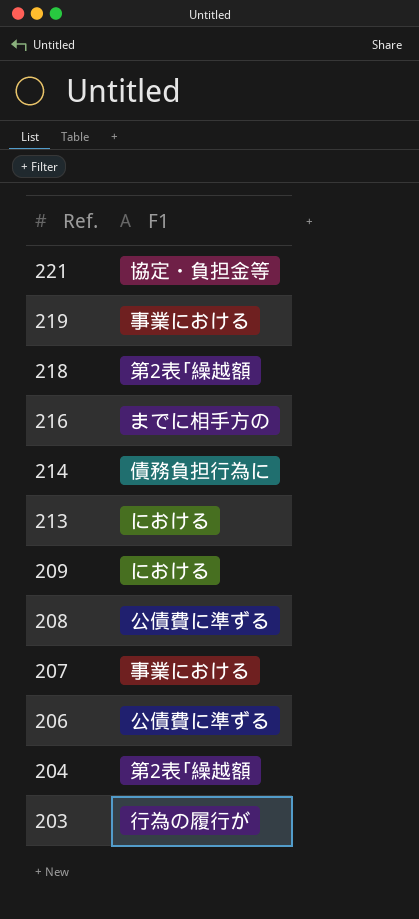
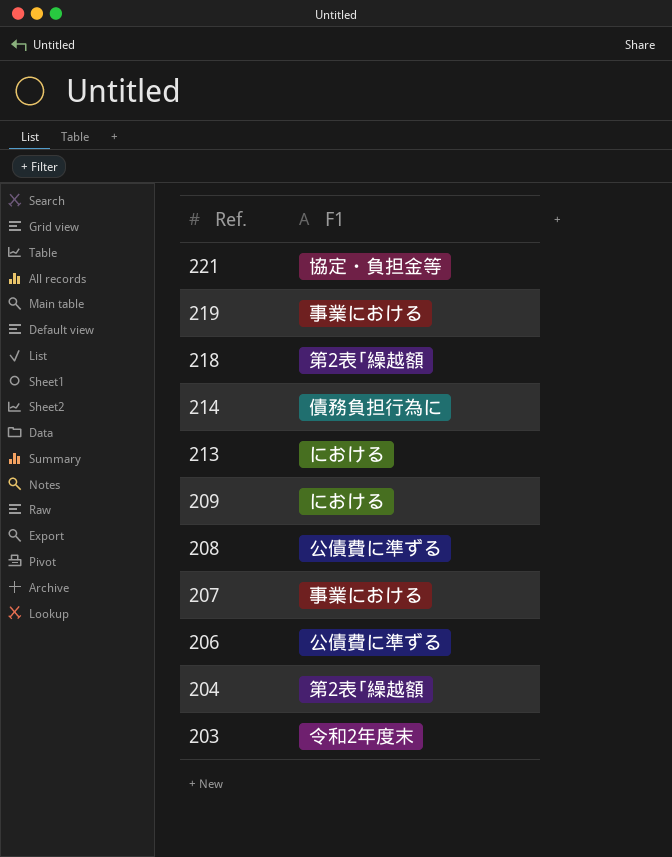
row 216: までに相手方の -> none
203 | F1: 行為の履行が -> 令和2年度末

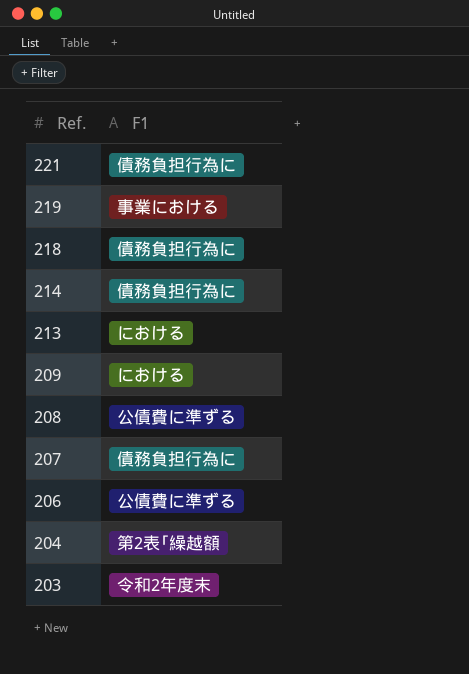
221 | F1: 協定・負担金等 -> 債務負担行為に
218 | F1: 第2表｢繰越額 -> 債務負担行為に
207 | F1: 事業における -> 債務負担行為に

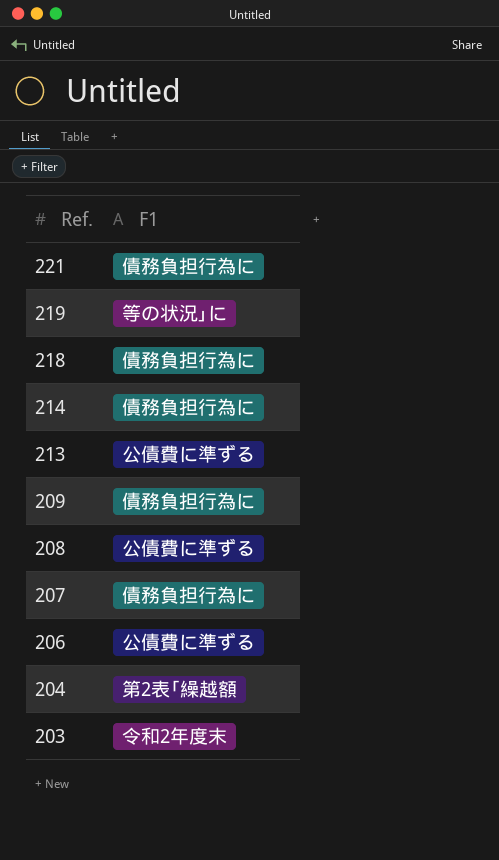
219 | F1: 事業における -> 等の状況｣に
213 | F1: における -> 公債費に準ずる
209 | F1: における -> 債務負担行為に

